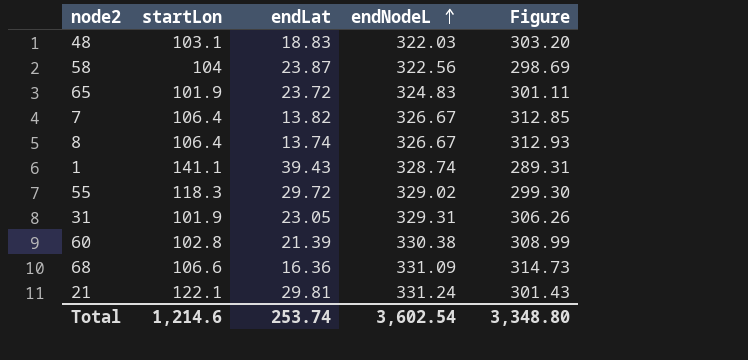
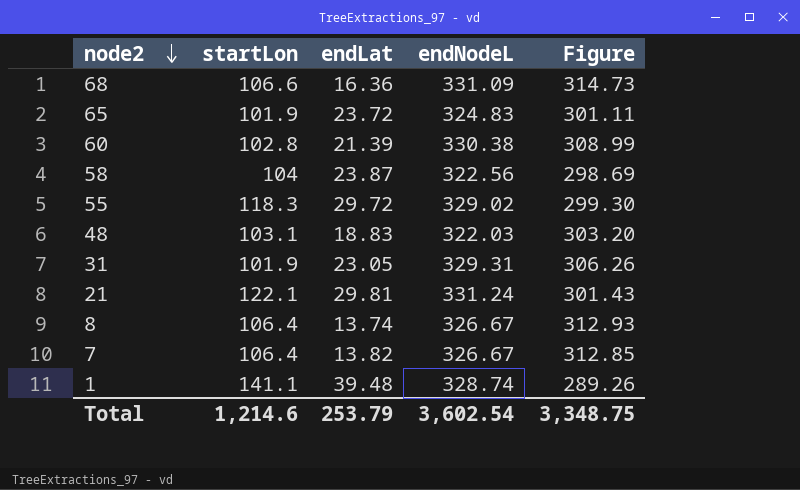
row order: endNodeL ascending -> node2 descending
1 | endLat: 39.43 -> 39.48
1 | Figure: 289.31 -> 289.26
Total | endLat: 253.74 -> 253.79
Total | Figure: 3,348.80 -> 3,348.75

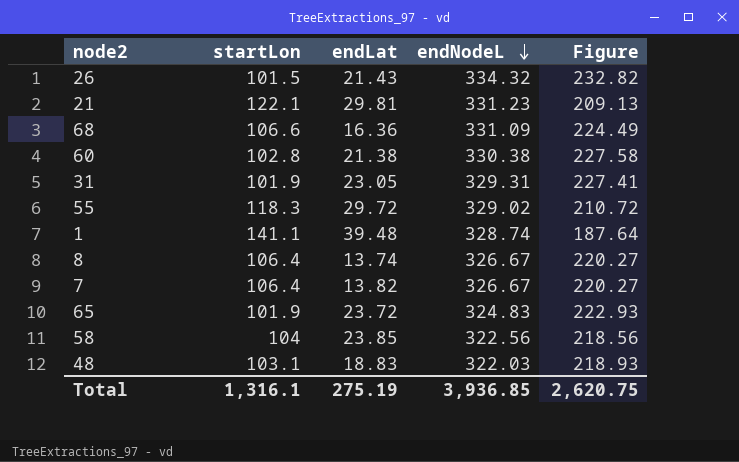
row order: node2 descending -> endNodeL descending
column Figure | formula: [endNodeL] - [endLat] -> [endNodeL] - [startLon]
row 26: none -> 101.5 | 21.43 | 334.32 | 232.82
21 | endNodeL: 331.24 -> 331.23
60 | endLat: 21.39 -> 21.38
58 | endLat: 23.87 -> 23.85
Total | startLon: 1,214.6 -> 1,316.1
Total | endLat: 253.79 -> 275.19
Total | endNodeL: 3,602.54 -> 3,936.85
Total | Figure: 3,348.75 -> 2,620.75

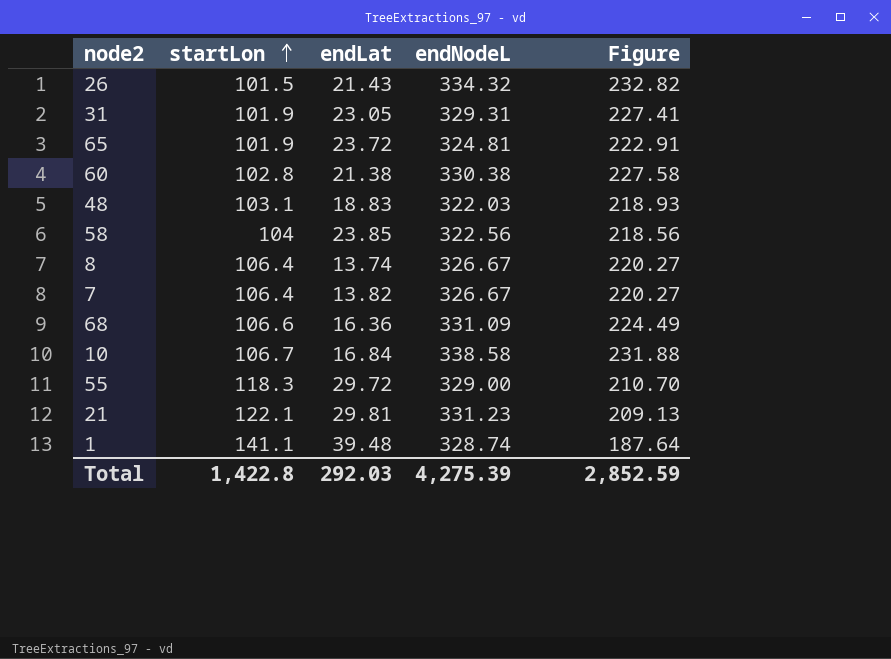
row order: endNodeL descending -> startLon ascending
65 | endNodeL: 324.83 -> 324.81
65 | Figure: 222.93 -> 222.91
row 10: none -> 106.7 | 16.84 | 338.58 | 231.88
55 | endNodeL: 329.02 -> 329.00
55 | Figure: 210.72 -> 210.70
Total | startLon: 1,316.1 -> 1,422.8
Total | endLat: 275.19 -> 292.03
Total | endNodeL: 3,936.85 -> 4,275.39
Total | Figure: 2,620.75 -> 2,852.59

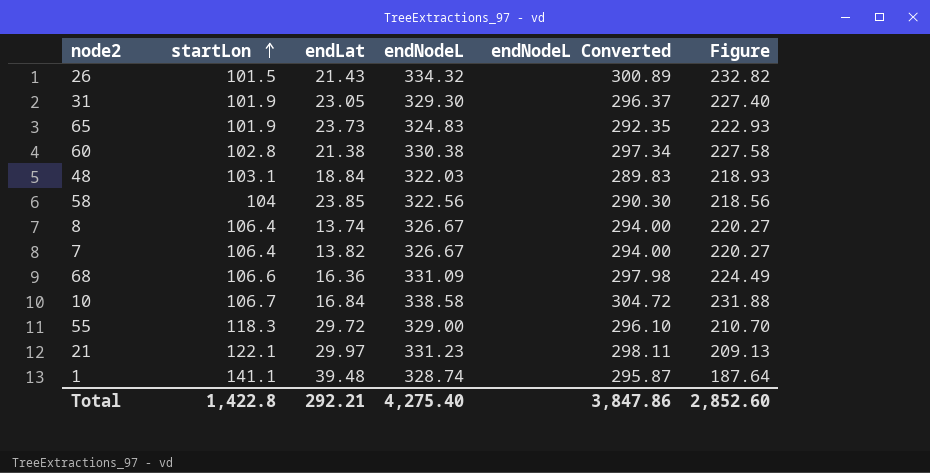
column endNodeL Converted | formula: none -> [endNodeL] * 0.9
31 | endNodeL: 329.31 -> 329.30
31 | Figure: 227.41 -> 227.40
65 | endLat: 23.72 -> 23.73
65 | endNodeL: 324.81 -> 324.83
65 | Figure: 222.91 -> 222.93
48 | endLat: 18.83 -> 18.84
21 | endLat: 29.81 -> 29.97
Total | endLat: 292.03 -> 292.21
Total | endNodeL: 4,275.39 -> 4,275.40
Total | Figure: 2,852.59 -> 2,852.60

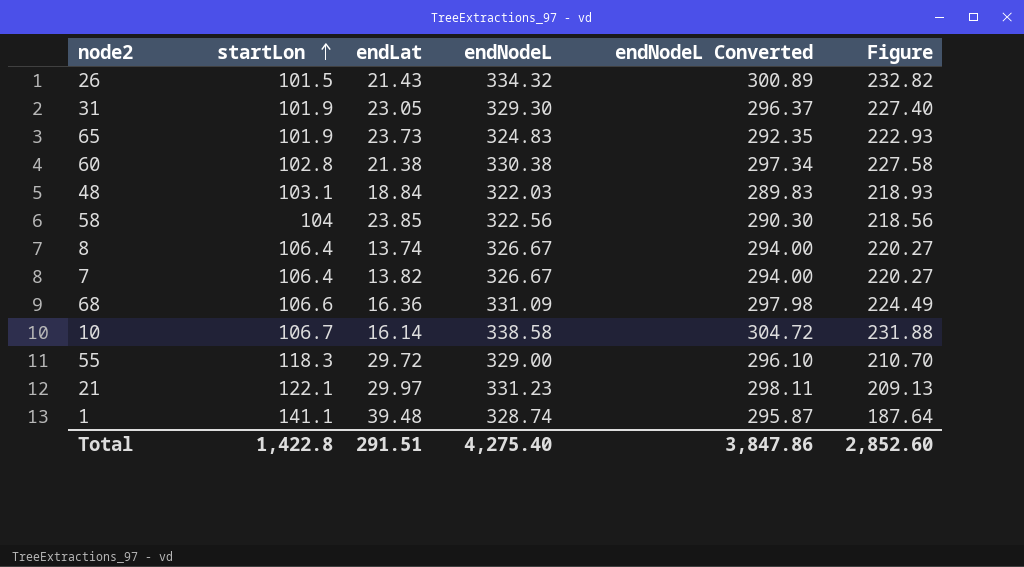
10 | endLat: 16.84 -> 16.14
Total | endLat: 292.21 -> 291.51

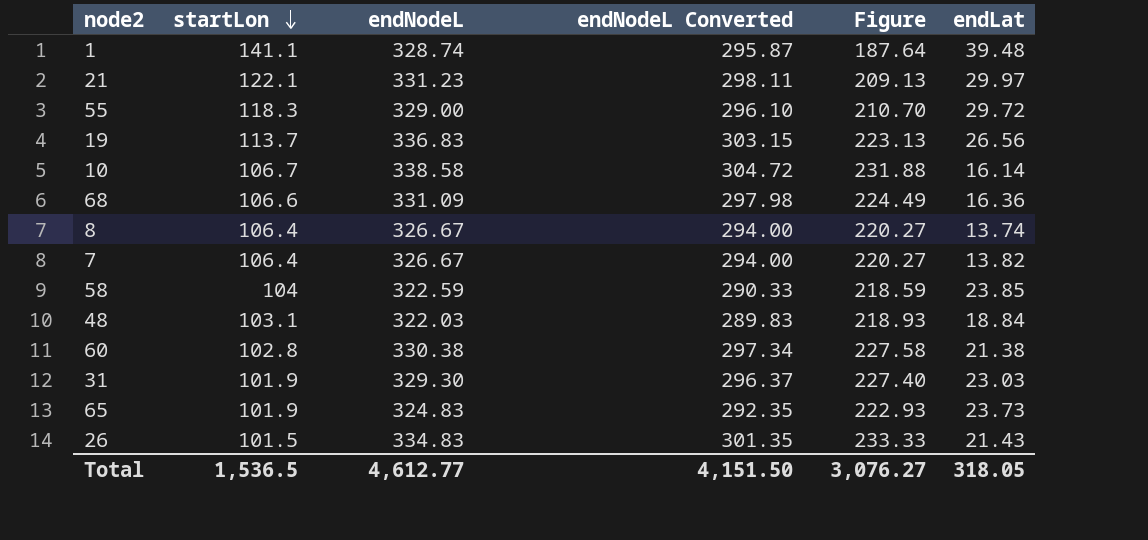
row order: startLon ascending -> startLon descending
column endLat | position: 3 -> 6
row 19: none -> 113.7 | 336.83 | 303.15 | 223.13 | 26.56
58 | endNodeL: 322.56 -> 322.59
58 | endNodeL Converted: 290.30 -> 290.33
58 | Figure: 218.56 -> 218.59
31 | endLat: 23.05 -> 23.03
26 | endNodeL: 334.32 -> 334.83
26 | endNodeL Converted: 300.89 -> 301.35
26 | Figure: 232.82 -> 233.33
Total | startLon: 1,422.8 -> 1,536.5
Total | endNodeL: 4,275.40 -> 4,612.77
Total | endNodeL Converted: 3,847.86 -> 4,151.50
Total | Figure: 2,852.60 -> 3,076.27
Total | endLat: 291.51 -> 318.05

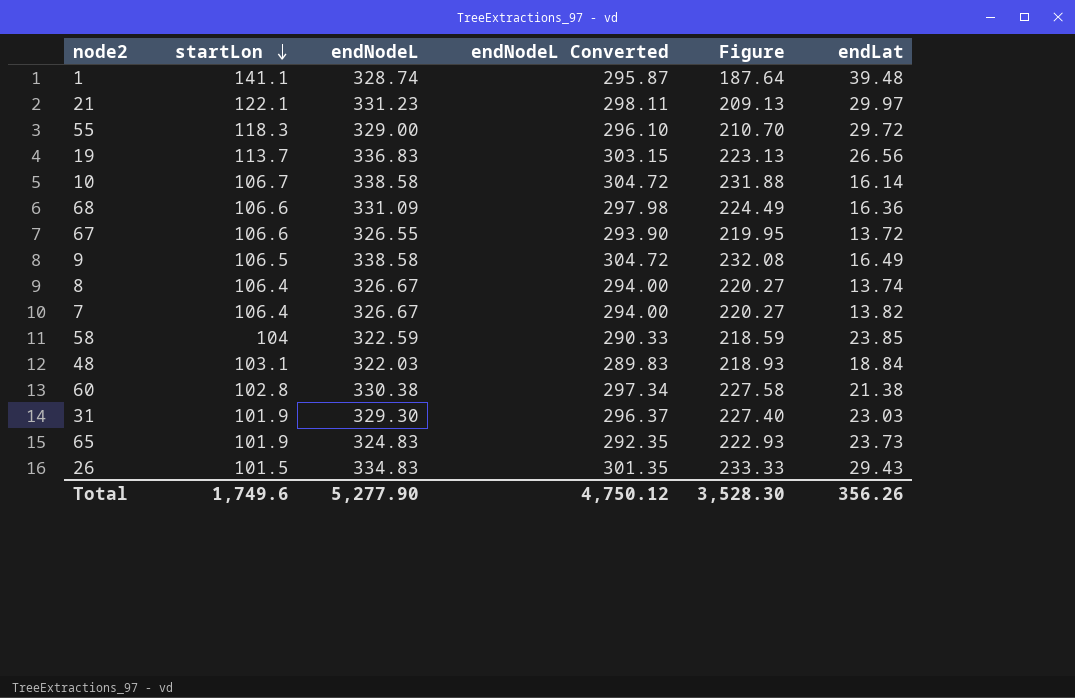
row 67: none -> 106.6 | 326.55 | 293.90 | 219.95 | 13.72
row 9: none -> 106.5 | 338.58 | 304.72 | 232.08 | 16.49
26 | endLat: 21.43 -> 29.43
Total | startLon: 1,536.5 -> 1,749.6
Total | endNodeL: 4,612.77 -> 5,277.90
Total | endNodeL Converted: 4,151.50 -> 4,750.12
Total | Figure: 3,076.27 -> 3,528.30
Total | endLat: 318.05 -> 356.26

